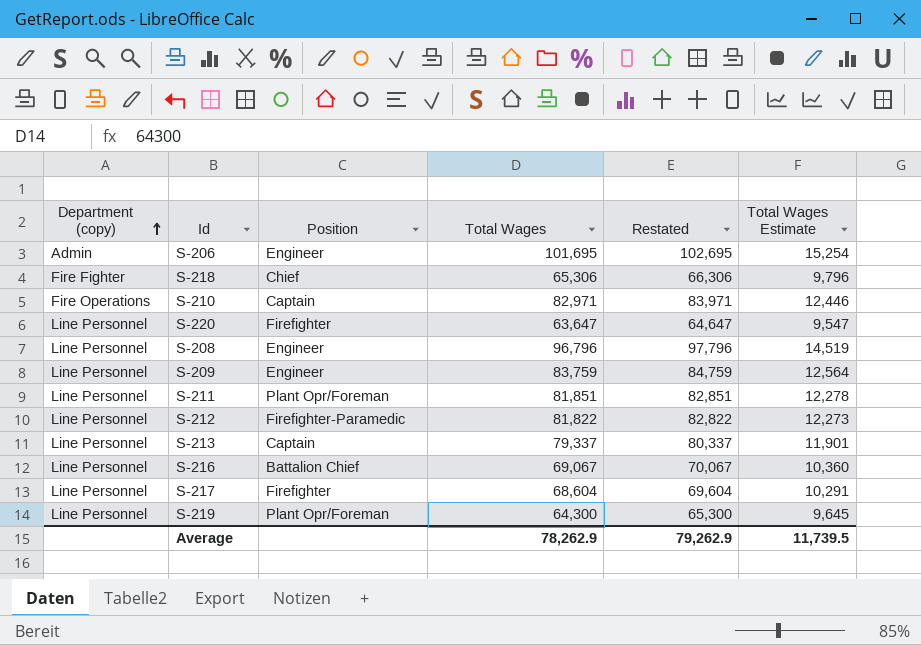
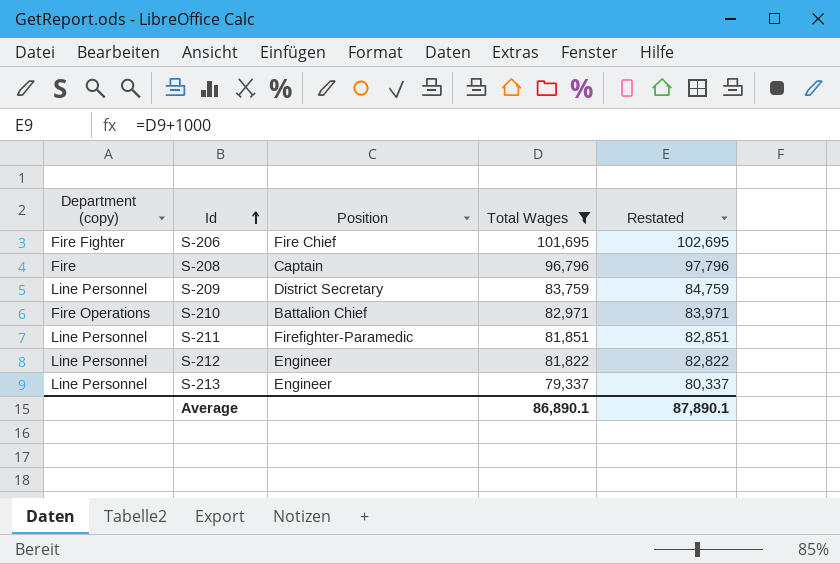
filter: none -> Total Wages >= 79,337
row order: Department (copy) ascending -> Id ascending
column Total Wages Estimate | formula: [Total Wages] * 0.15 -> none
S-206 | Department (copy): Admin -> Fire Fighter
S-206 | Position: Engineer -> Fire Chief
S-208 | Department (copy): Line Personnel -> Fire
S-208 | Position: Engineer -> Captain
S-209 | Position: Engineer -> District Secretary
S-210 | Position: Captain -> Battalion Chief
S-211 | Position: Plant Opr/Foreman -> Firefighter-Paramedic
S-212 | Position: Firefighter-Paramedic -> Engineer
S-213 | Position: Captain -> Engineer
Average | Total Wages: 78,262.9 -> 86,890.1
Average | Restated: 79,262.9 -> 87,890.1

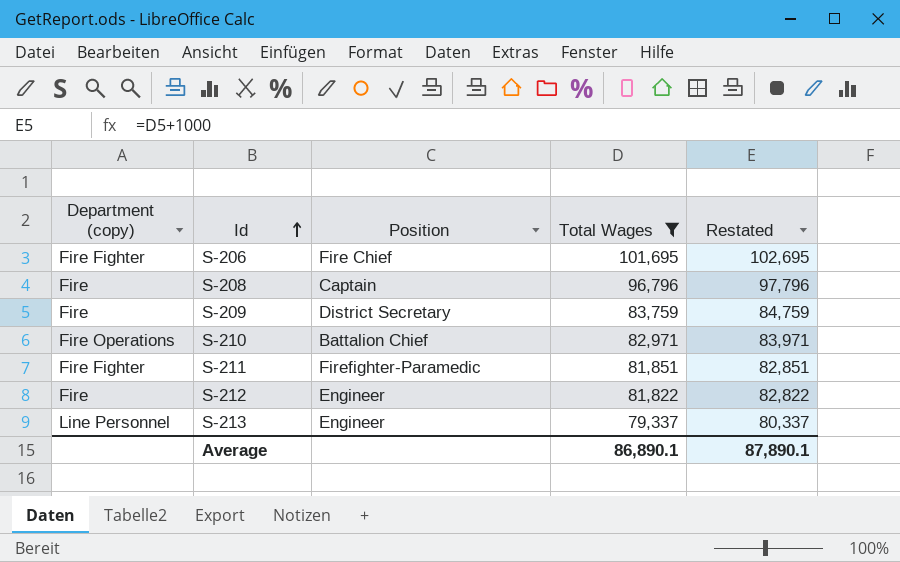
S-209 | Department (copy): Line Personnel -> Fire
S-211 | Department (copy): Line Personnel -> Fire Fighter
S-212 | Department (copy): Line Personnel -> Fire

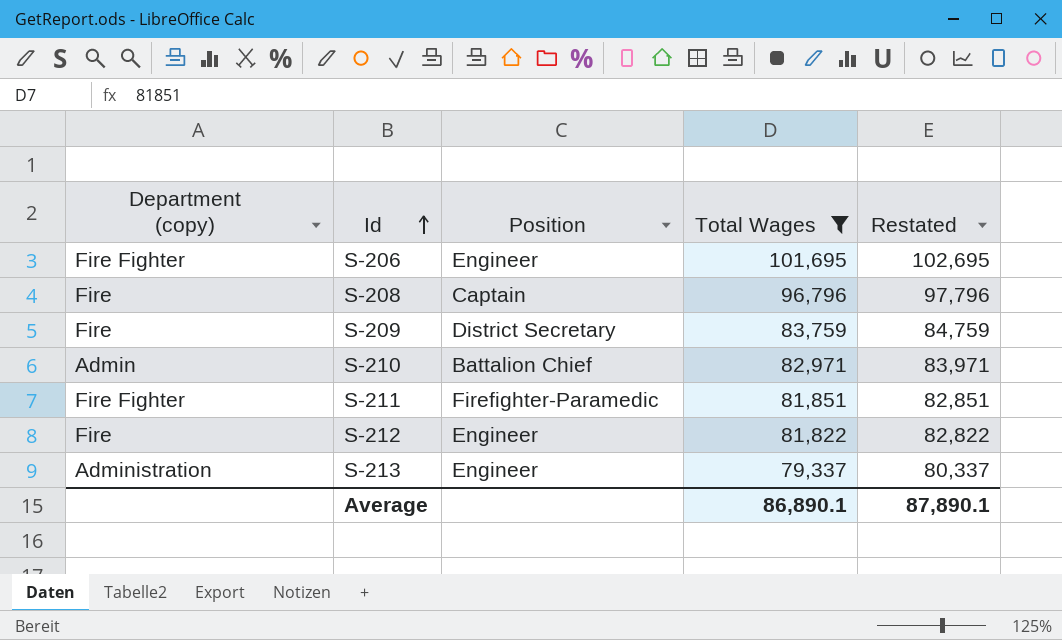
S-206 | Position: Fire Chief -> Engineer
S-210 | Department (copy): Fire Operations -> Admin
S-213 | Department (copy): Line Personnel -> Administration

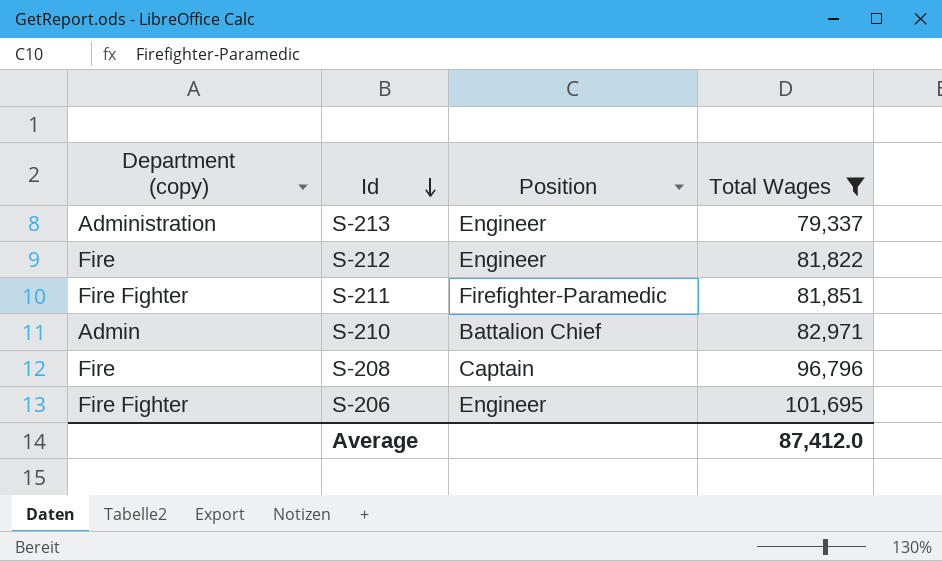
row order: Id ascending -> Id descending
column Restated | formula: [Total Wages] + 1000 -> none
row S-209: Fire | District Secretary | 83,759 | 84,759 -> none
Average | Total Wages: 86,890.1 -> 87,412.0

